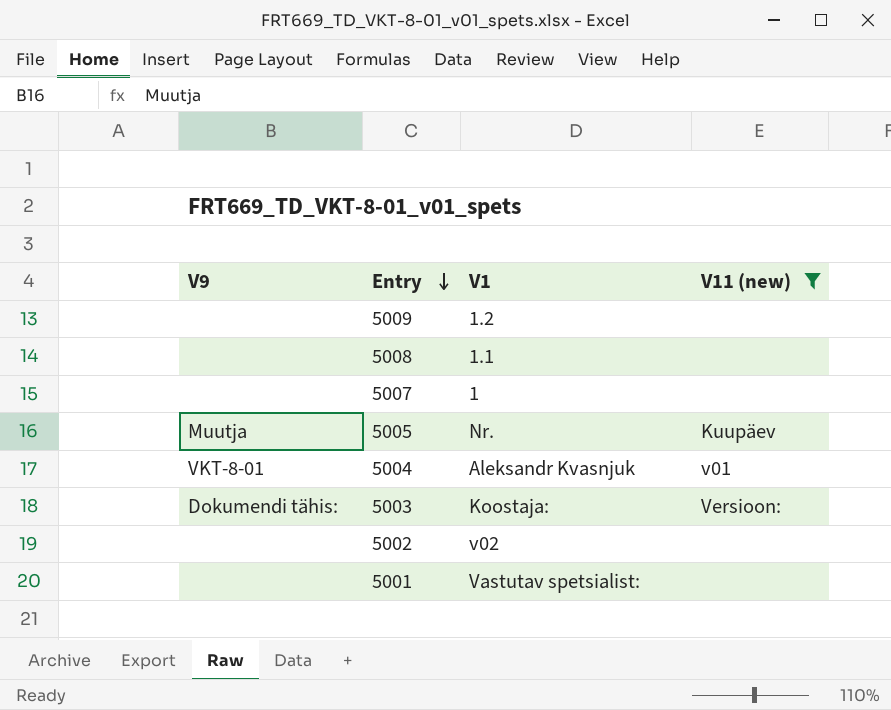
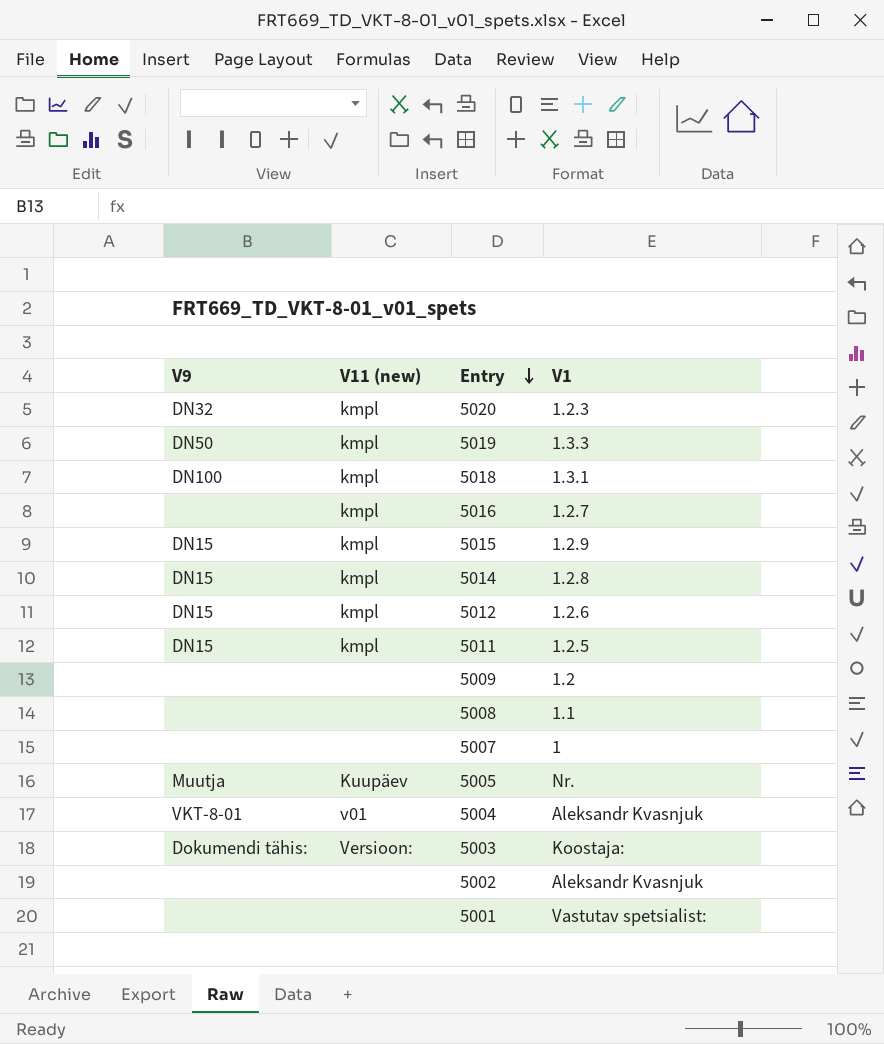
filter: V11 (new) != kmpl -> none
column V11 (new) | position: 4 -> 2
5002 | V1: v02 -> Aleksandr Kvasnjuk

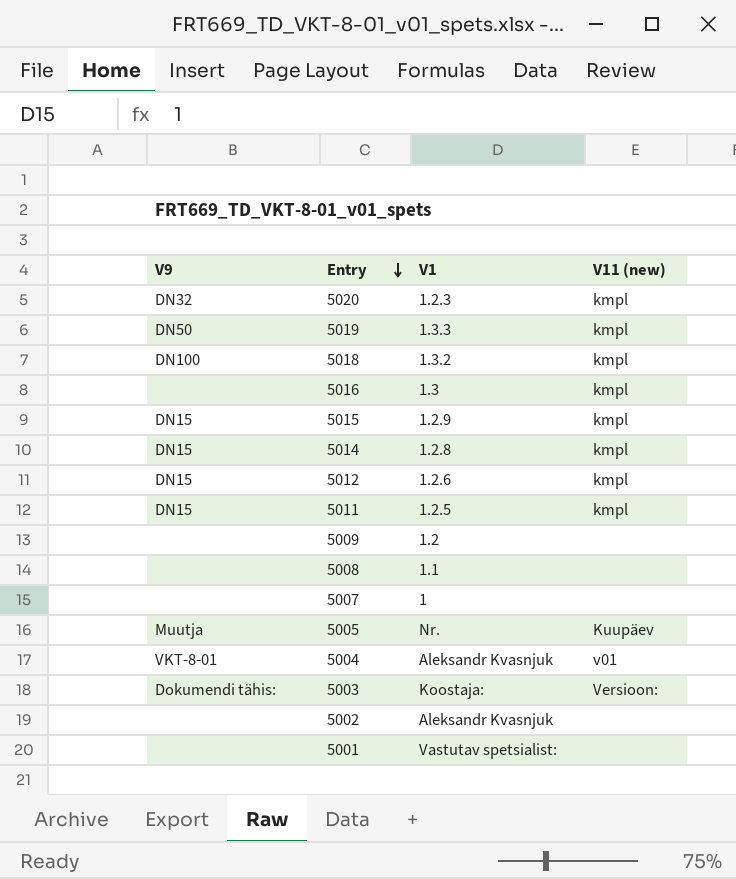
column V11 (new) | position: 2 -> 4
5018 | V1: 1.3.1 -> 1.3.2
5016 | V1: 1.2.7 -> 1.3

